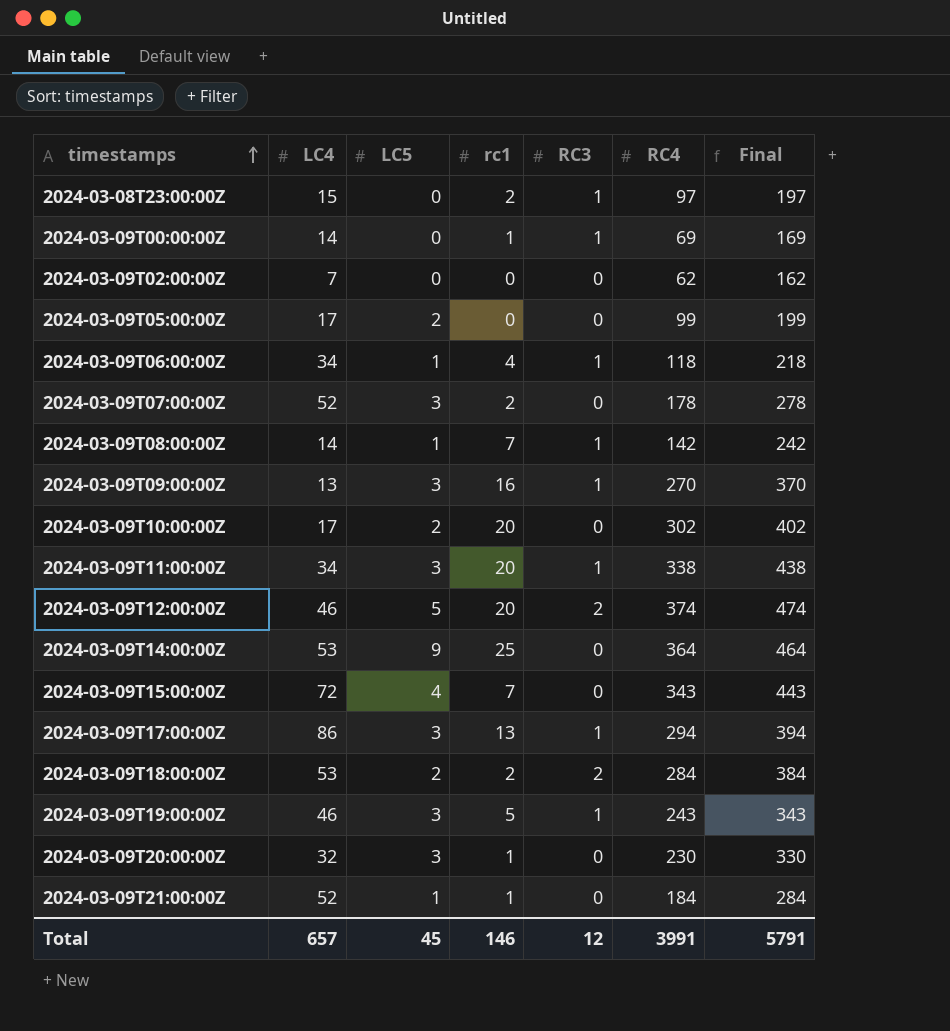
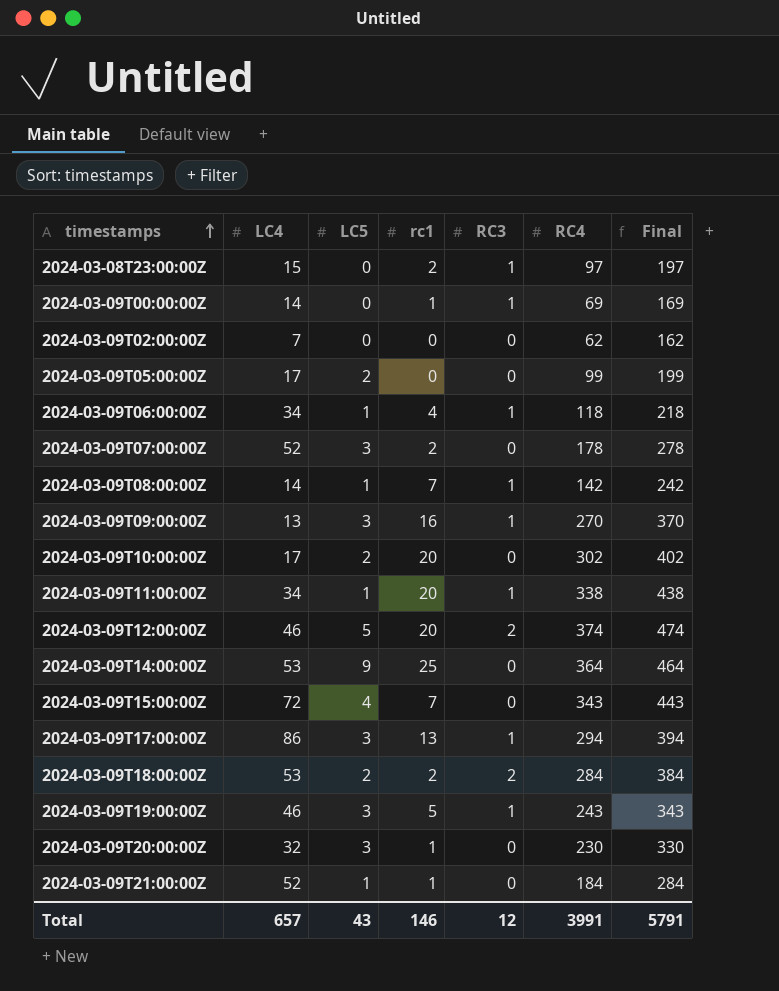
2024-03-09T11:00:00Z | LC5: 3 -> 1
Total | LC5: 45 -> 43

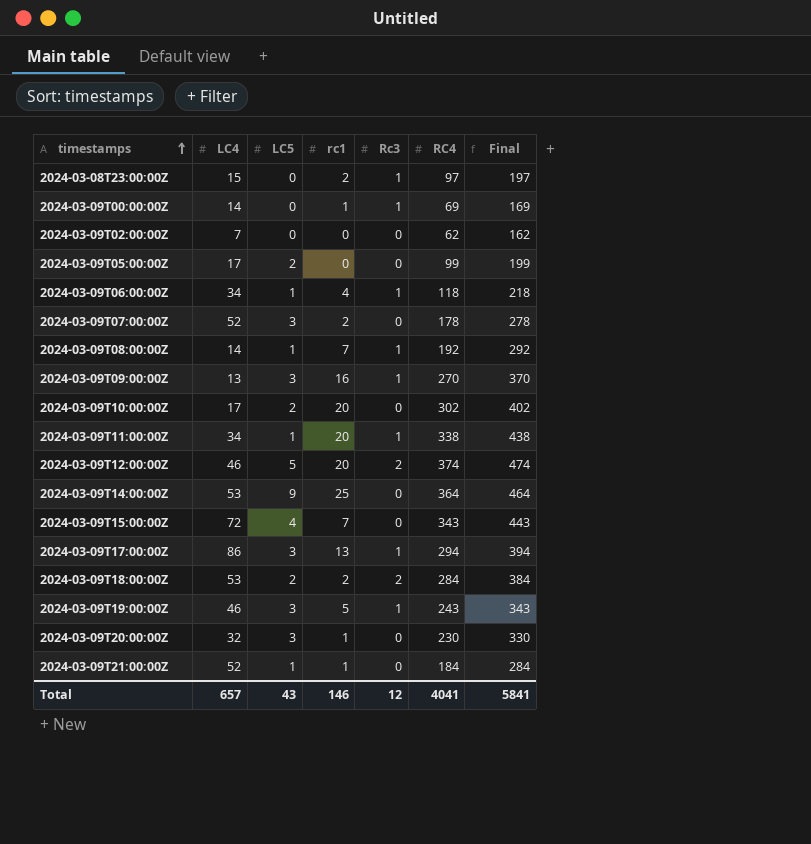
column name: RC3 -> Rc3
2024-03-09T08:00:00Z | RC4: 142 -> 192
2024-03-09T08:00:00Z | Final: 242 -> 292
Total | RC4: 3991 -> 4041
Total | Final: 5791 -> 5841

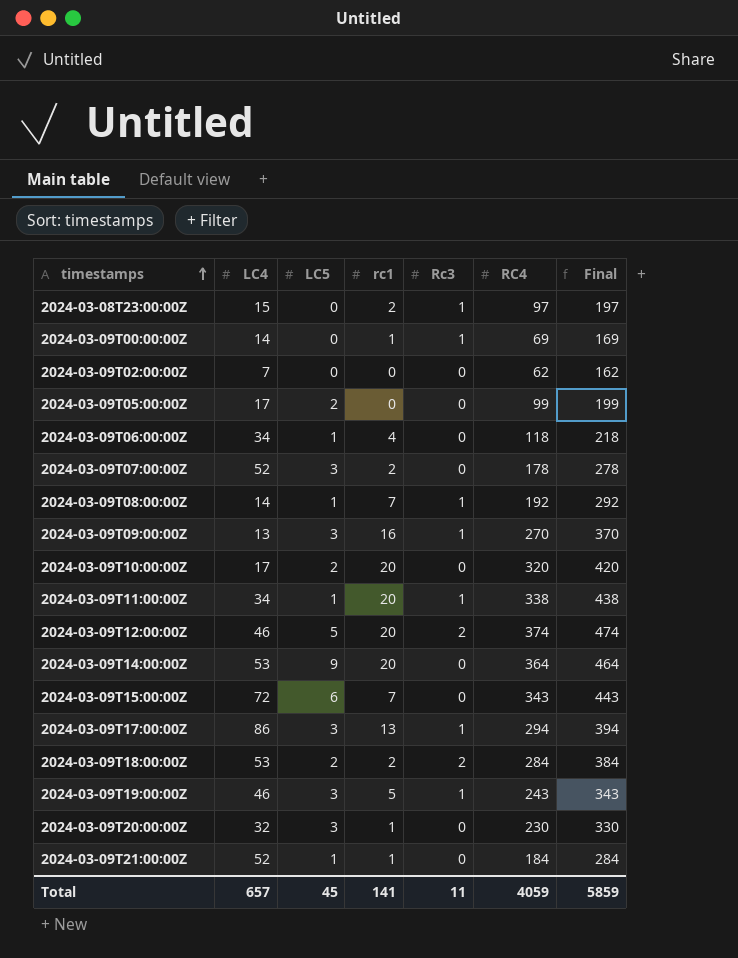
2024-03-09T06:00:00Z | Rc3: 1 -> 0
2024-03-09T10:00:00Z | RC4: 302 -> 320
2024-03-09T10:00:00Z | Final: 402 -> 420
2024-03-09T14:00:00Z | rc1: 25 -> 20
2024-03-09T15:00:00Z | LC5: 4 -> 6
Total | LC5: 43 -> 45
Total | rc1: 146 -> 141
Total | Rc3: 12 -> 11
Total | RC4: 4041 -> 4059
Total | Final: 5841 -> 5859

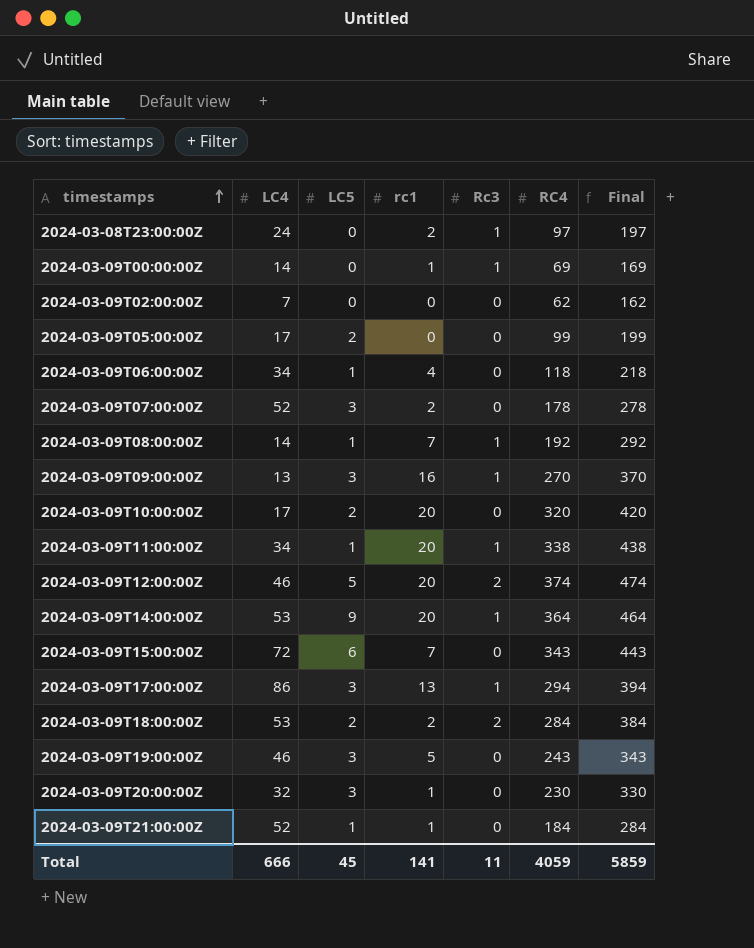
2024-03-08T23:00:00Z | LC4: 15 -> 24
2024-03-09T14:00:00Z | Rc3: 0 -> 1
2024-03-09T19:00:00Z | Rc3: 1 -> 0
Total | LC4: 657 -> 666

